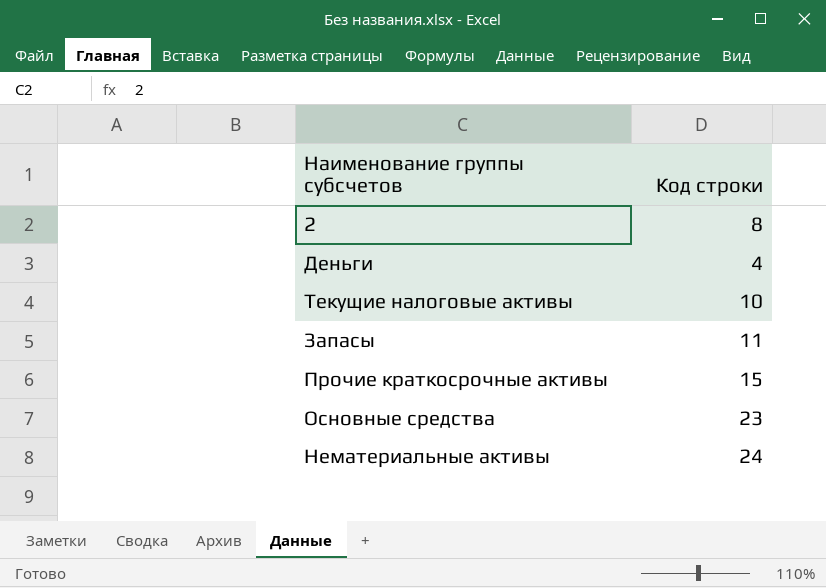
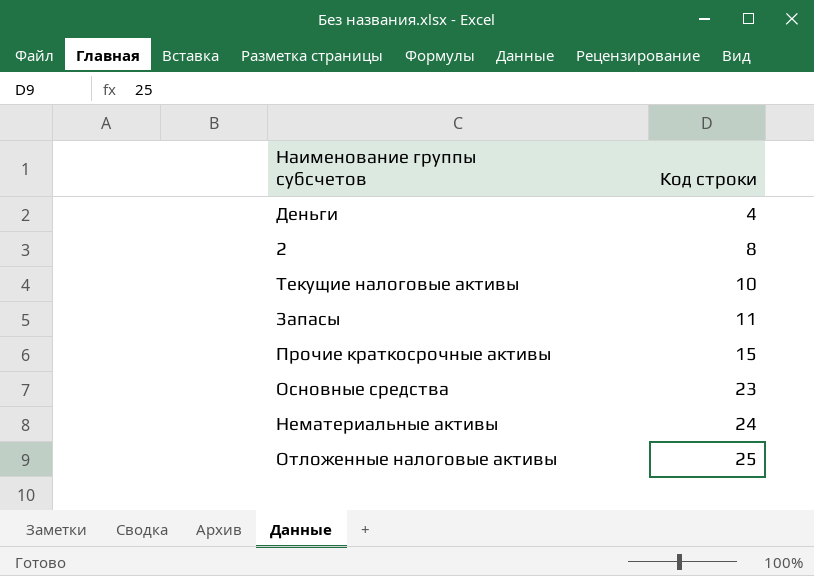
row order: none -> Код строки ascending
row Отложенные налоговые активы: none -> 25

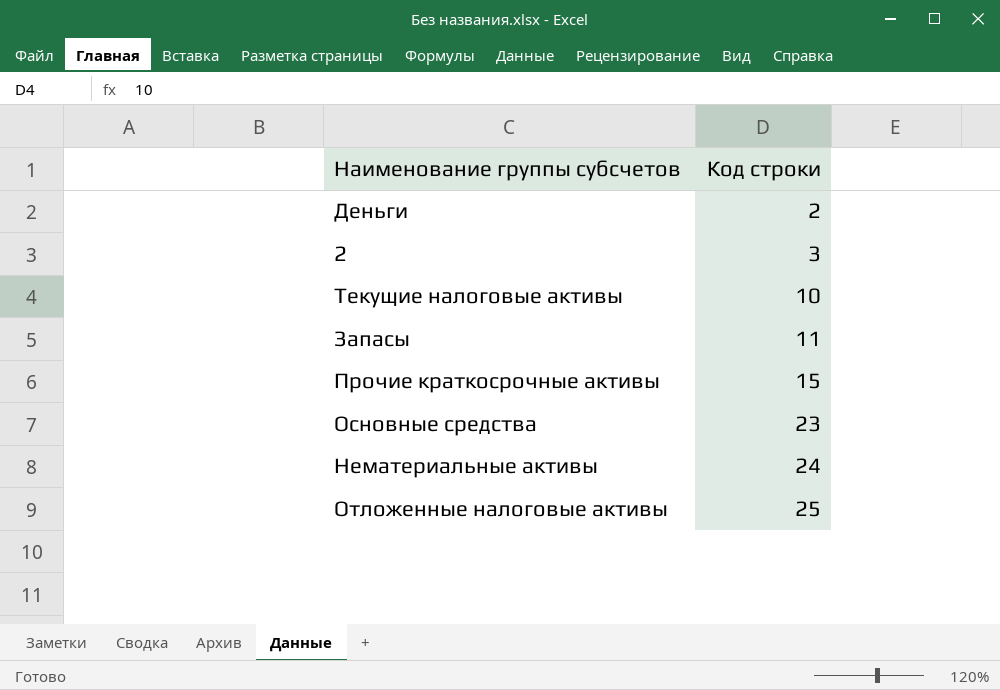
Деньги | Код строки: 4 -> 2
2 | Код строки: 8 -> 3

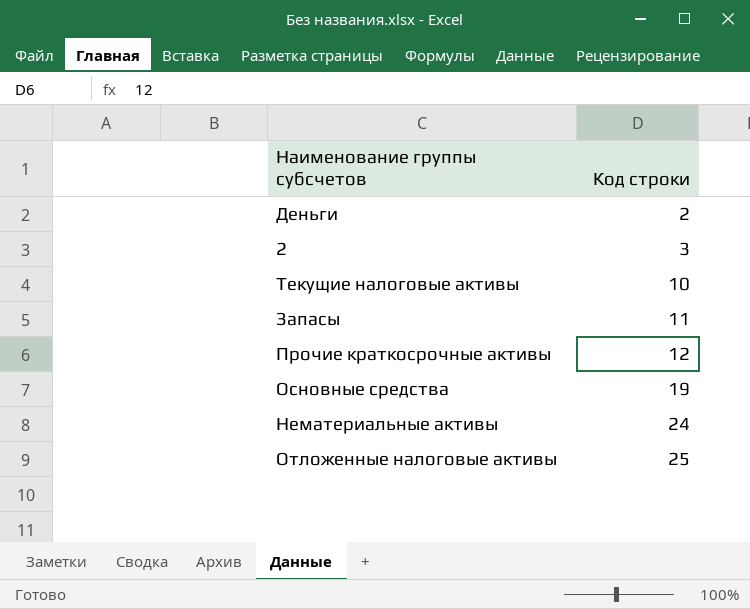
Прочие краткосрочные активы | Код строки: 15 -> 12
Основные средства | Код строки: 23 -> 19

